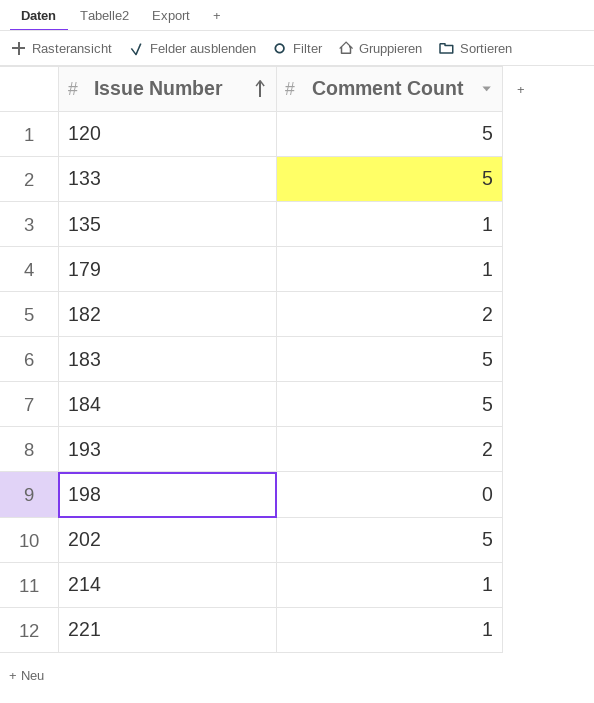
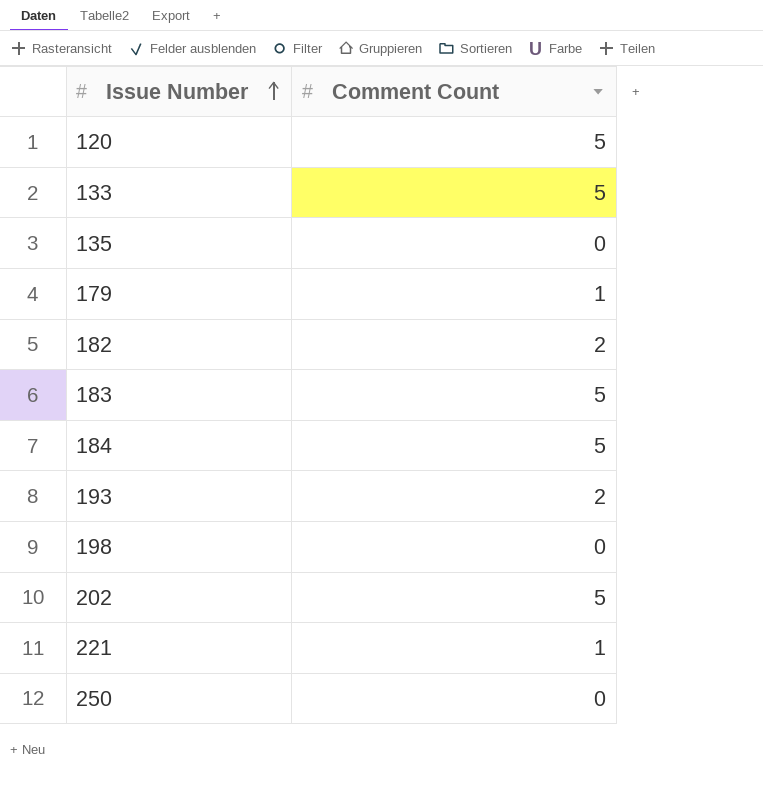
row 214: 1 -> none
135 | Comment Count: 1 -> 0
row 250: none -> 0

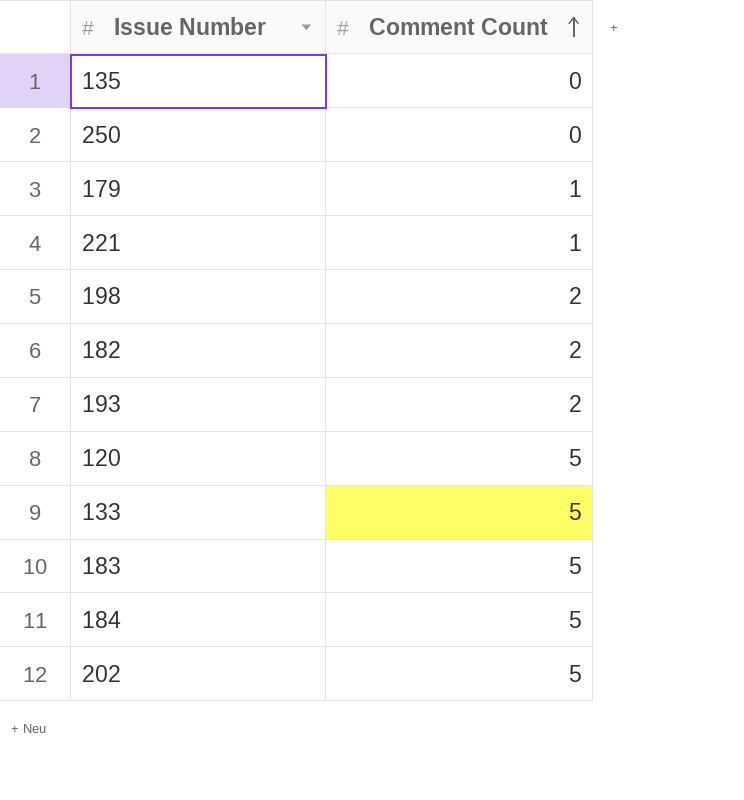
row order: Issue Number ascending -> Comment Count ascending
198 | Comment Count: 0 -> 2

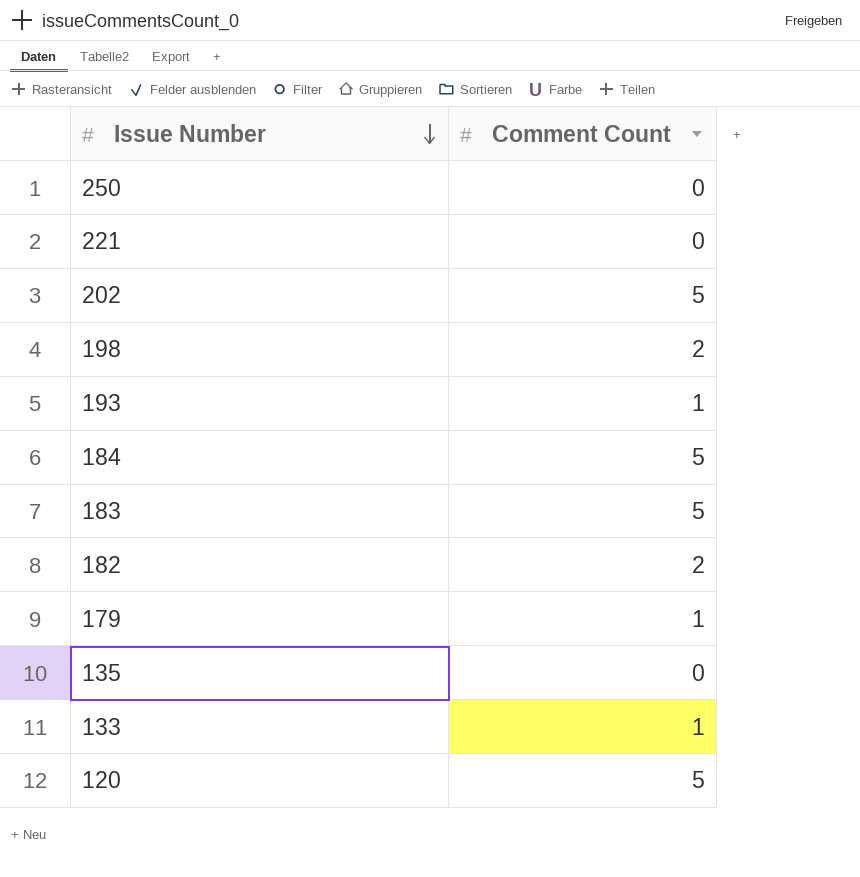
row order: Comment Count ascending -> Issue Number descending
221 | Comment Count: 1 -> 0
193 | Comment Count: 2 -> 1
133 | Comment Count: 5 -> 1

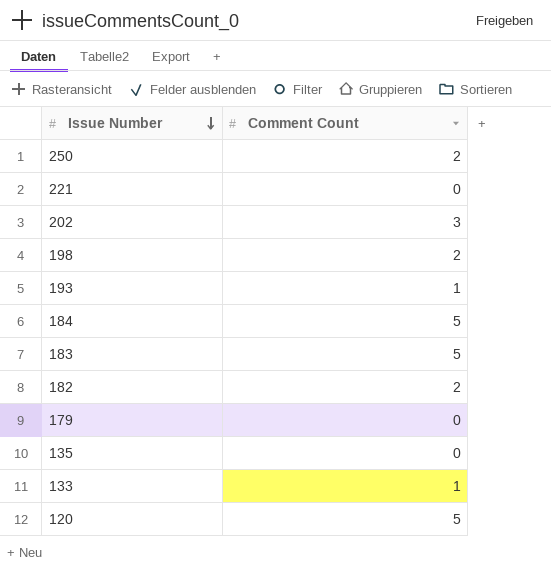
250 | Comment Count: 0 -> 2
202 | Comment Count: 5 -> 3
179 | Comment Count: 1 -> 0

